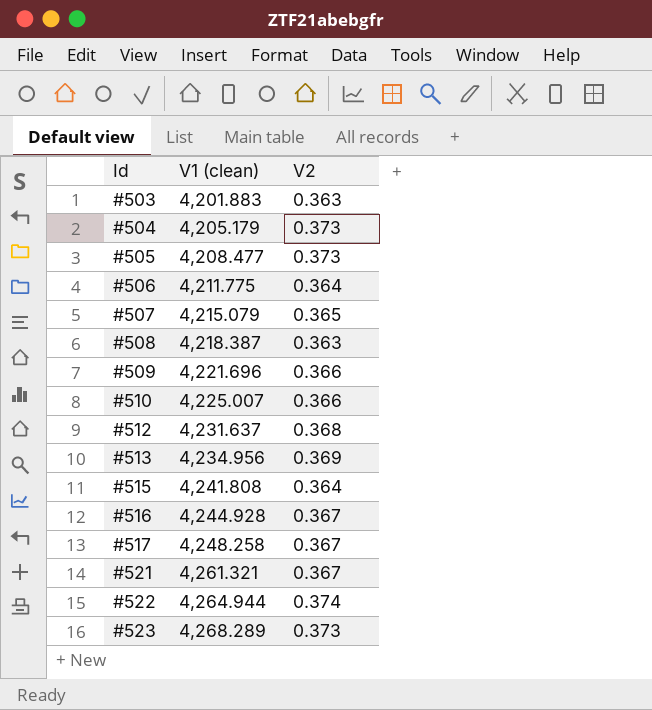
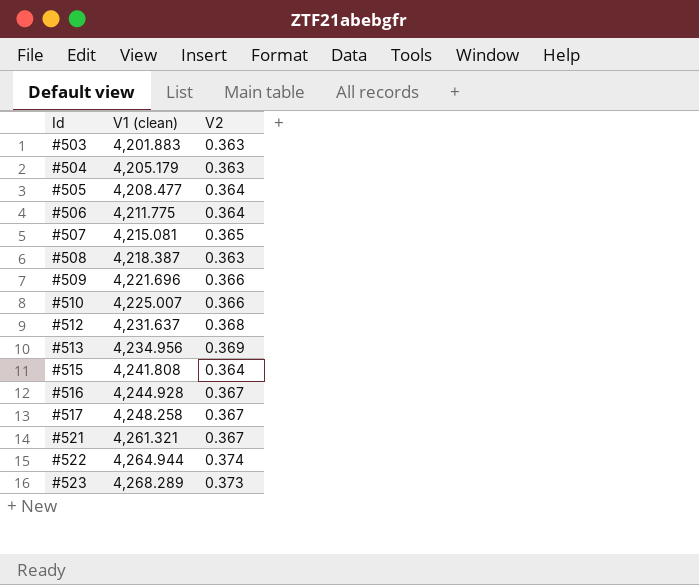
#504 | V2: 0.373 -> 0.363
#505 | V2: 0.373 -> 0.364
#507 | V1 (clean): 4,215.079 -> 4,215.081

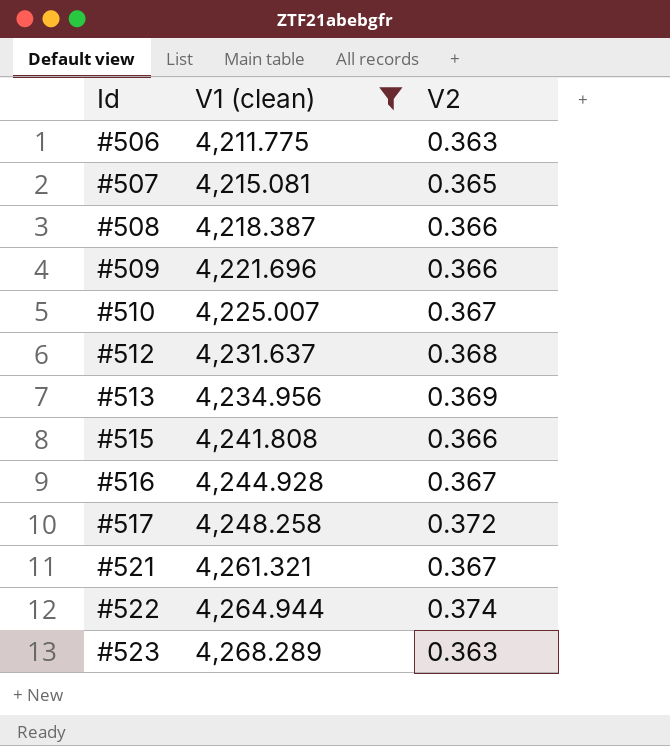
filter: none -> V1 (clean) >= 4,211.775
#506 | V2: 0.364 -> 0.363
#508 | V2: 0.363 -> 0.366
#510 | V2: 0.366 -> 0.367
#515 | V2: 0.364 -> 0.366
#517 | V2: 0.367 -> 0.372
#523 | V2: 0.373 -> 0.363

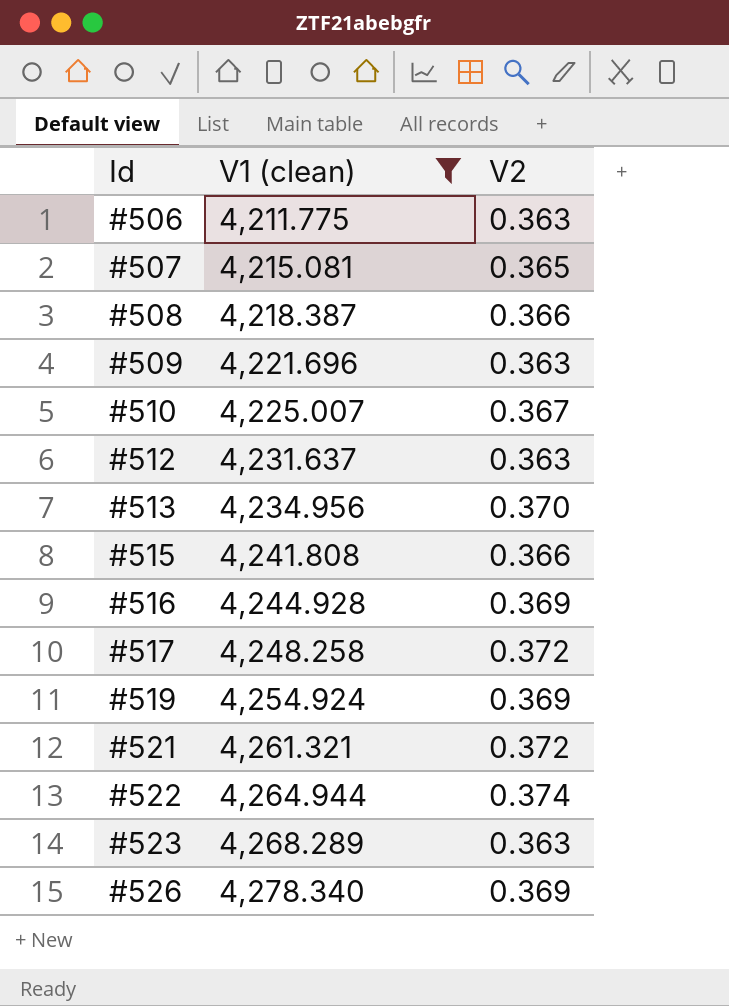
#509 | V2: 0.366 -> 0.363
#512 | V2: 0.368 -> 0.363
#513 | V2: 0.369 -> 0.370
#516 | V2: 0.367 -> 0.369
row #519: none -> 4,254.924 | 0.369
#521 | V2: 0.367 -> 0.372
row #526: none -> 4,278.340 | 0.369

